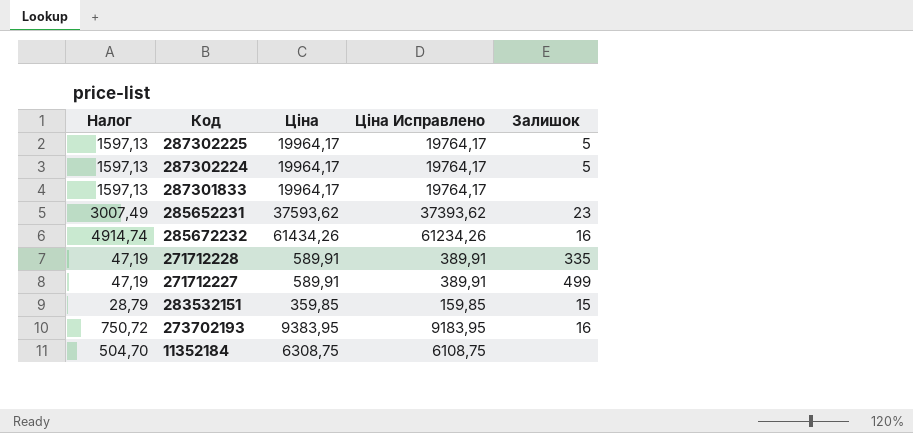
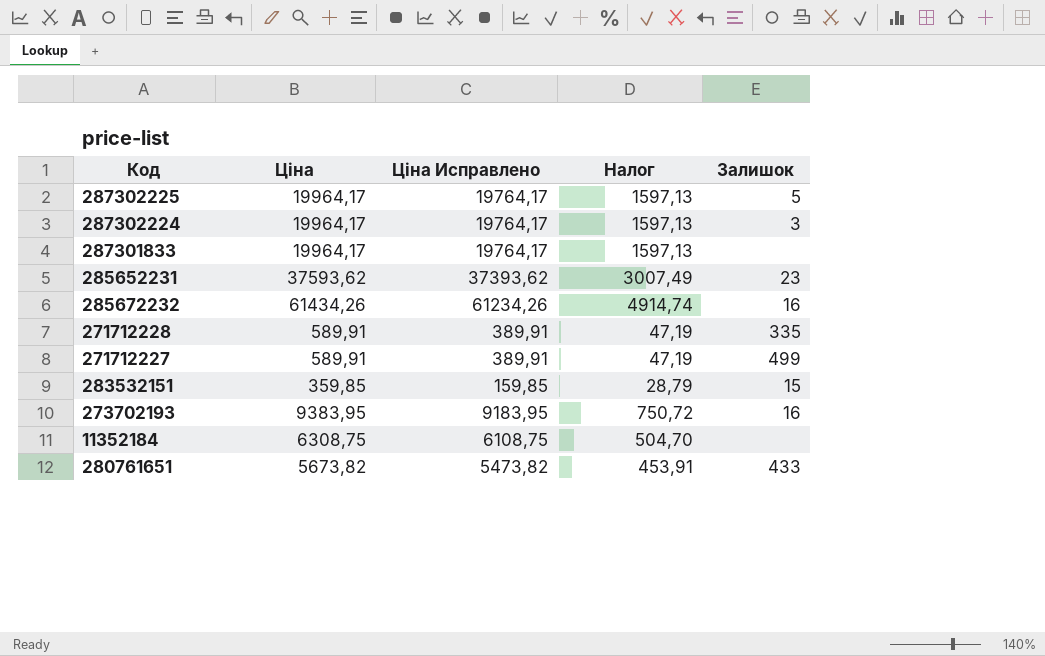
column Налог | position: 1 -> 4
287302224 | Залишок: 5 -> 3
row 280761651: none -> 5673,82 | 5473,82 | 453,91 | 433

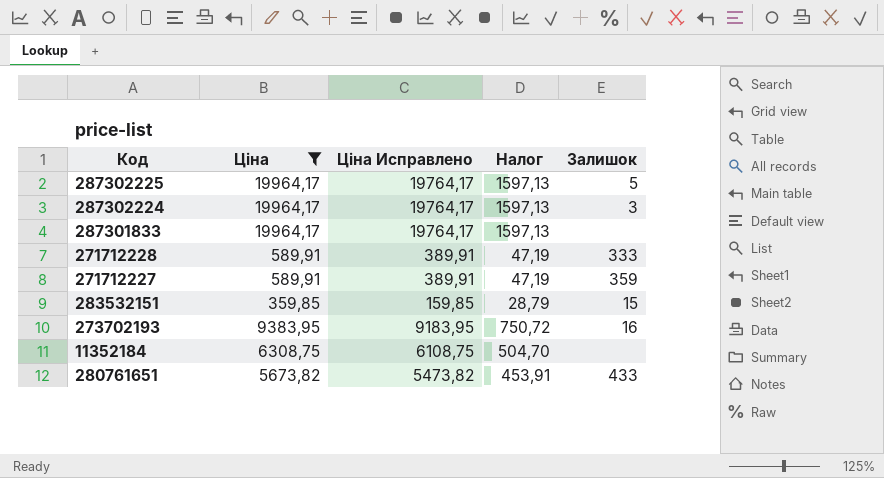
filter: none -> Ціна <= 19964,17
271712228 | Залишок: 335 -> 333
271712227 | Залишок: 499 -> 359

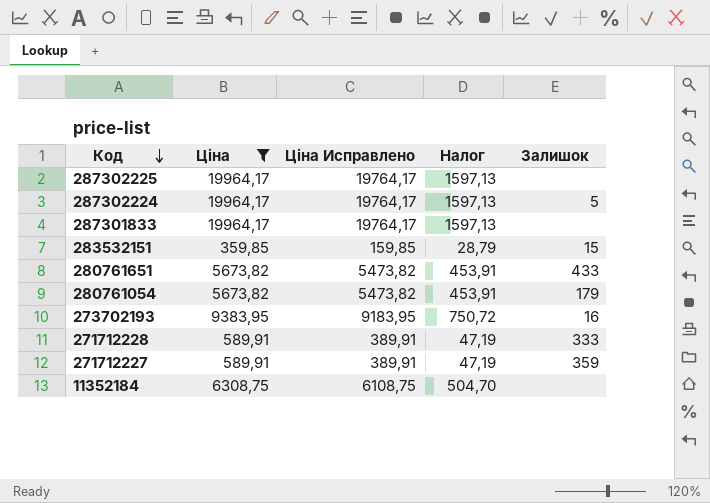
row order: none -> Код descending
287302225 | Залишок: 5 -> none
287302224 | Залишок: 3 -> 5
row 280761054: none -> 5673,82 | 5473,82 | 453,91 | 179

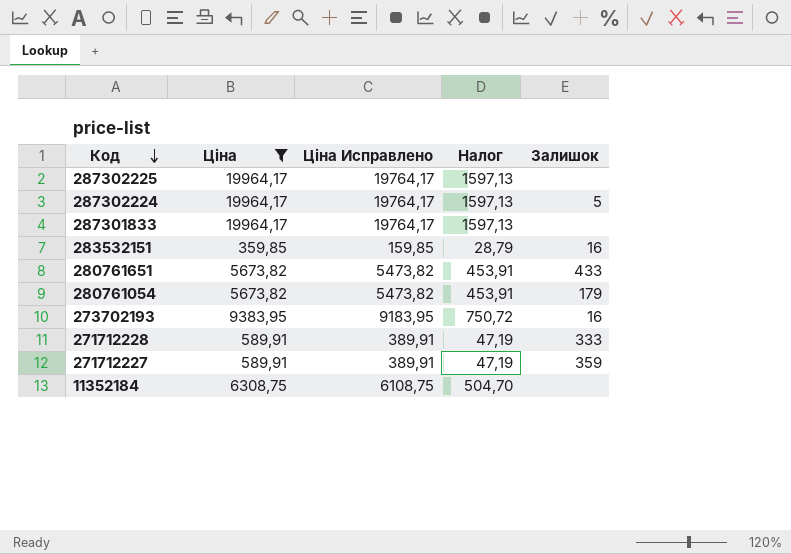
283532151 | Залишок: 15 -> 16

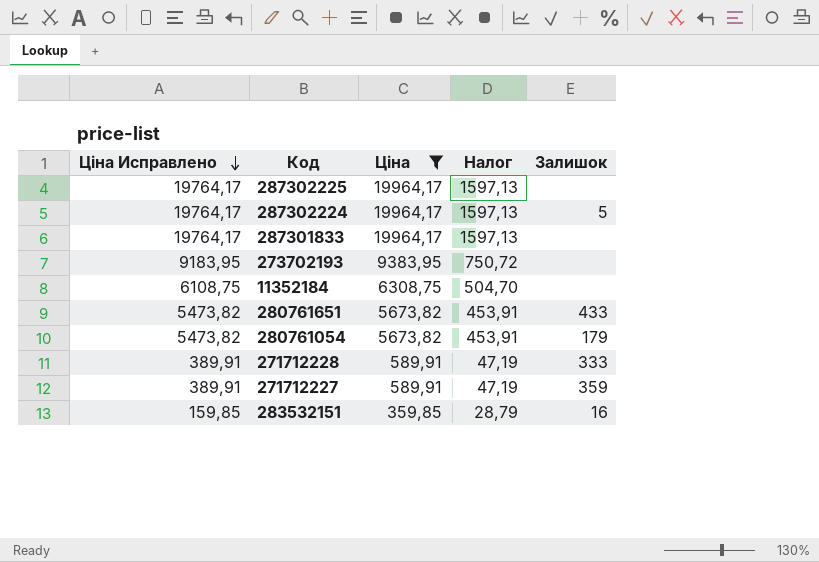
row order: Код descending -> Ціна Исправлено descending
column Ціна Исправлено | position: 3 -> 1
273702193 | Залишок: 16 -> none

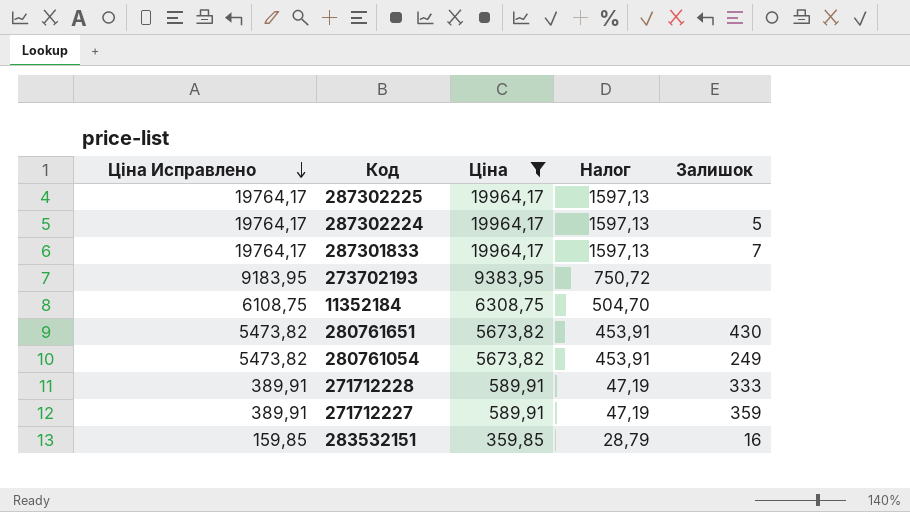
287301833 | Залишок: none -> 7
280761651 | Залишок: 433 -> 430
280761054 | Залишок: 179 -> 249

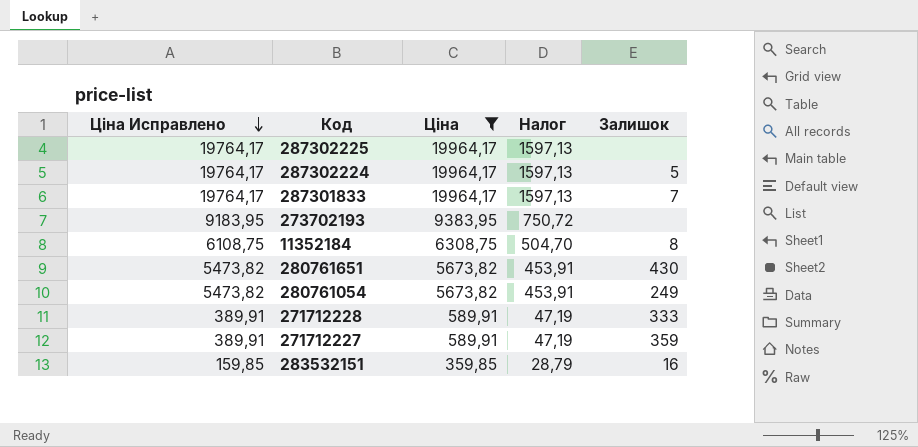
11352184 | Залишок: none -> 8

